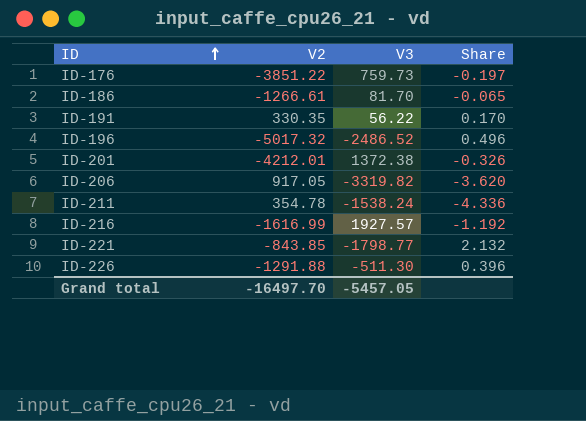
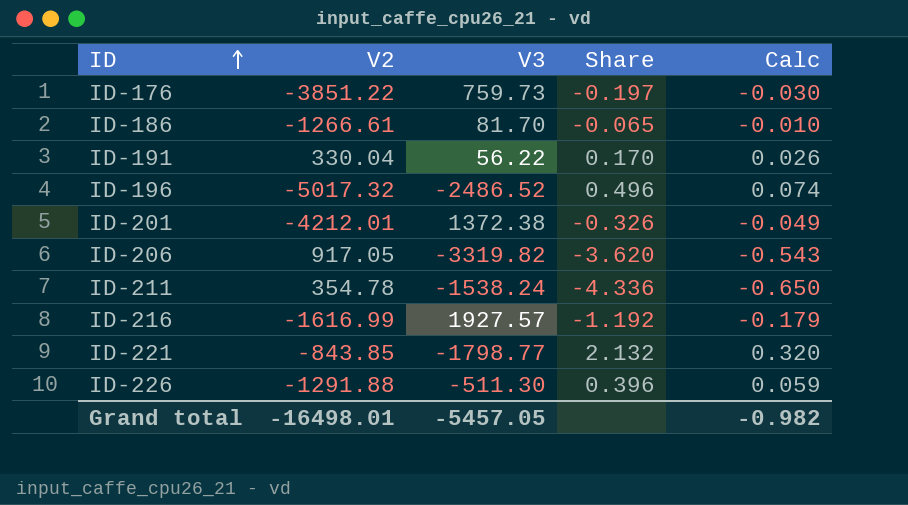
column Calc | formula: none -> [Share] * 0.15
ID-191 | V2: 330.35 -> 330.04
Grand total | V2: -16497.70 -> -16498.01

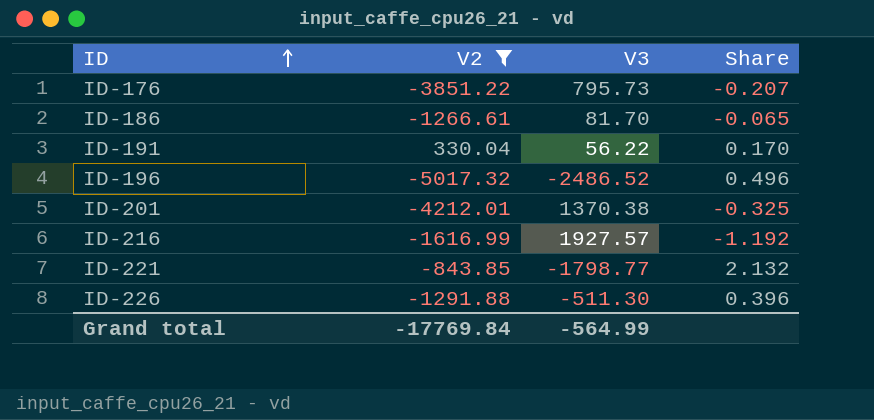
filter: none -> V2 <= 330.04
column Calc | formula: [Share] * 0.15 -> none
ID-176 | V3: 759.73 -> 795.73
ID-176 | Share: -0.197 -> -0.207
ID-201 | V3: 1372.38 -> 1370.38
ID-201 | Share: -0.326 -> -0.325
Grand total | V2: -16498.01 -> -17769.84
Grand total | V3: -5457.05 -> -564.99

